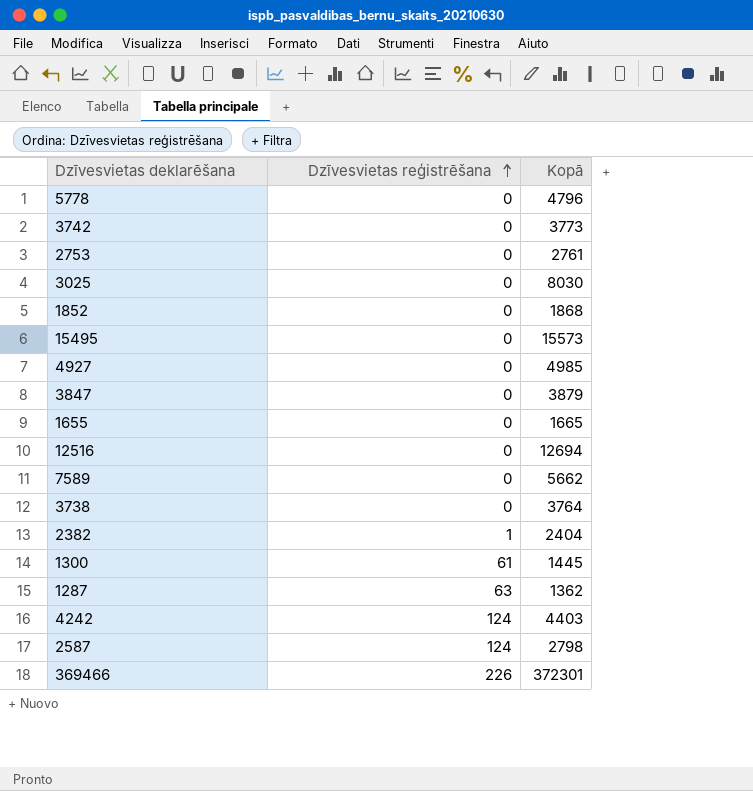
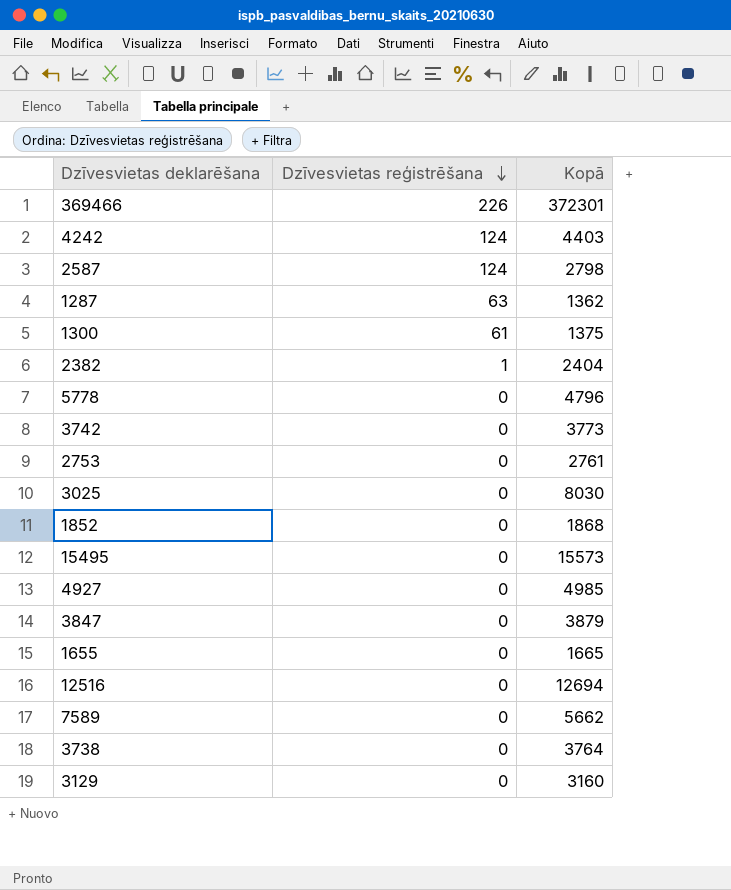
row order: Dzīvesvietas reģistrēšana ascending -> Dzīvesvietas reģistrēšana descending
1300 | Kopā: 1445 -> 1375
row 3129: none -> 0 | 3160

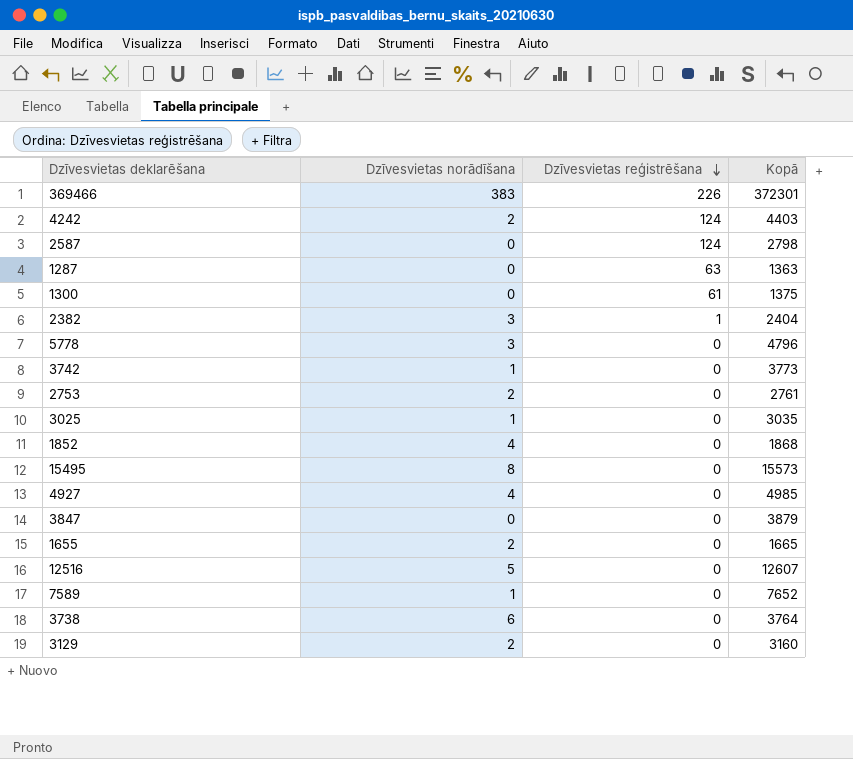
column Dzīvesvietas norādīšana | position: none -> 2
1287 | Kopā: 1362 -> 1363
3025 | Kopā: 8030 -> 3035
12516 | Kopā: 12694 -> 12607
7589 | Kopā: 5662 -> 7652

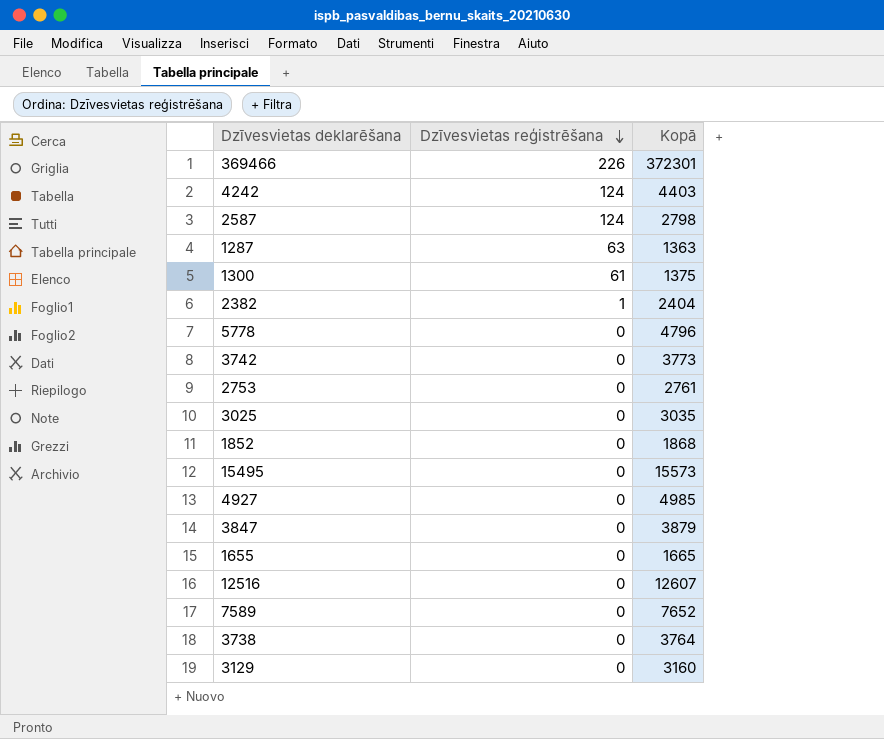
column Dzīvesvietas norādīšana | position: 2 -> none

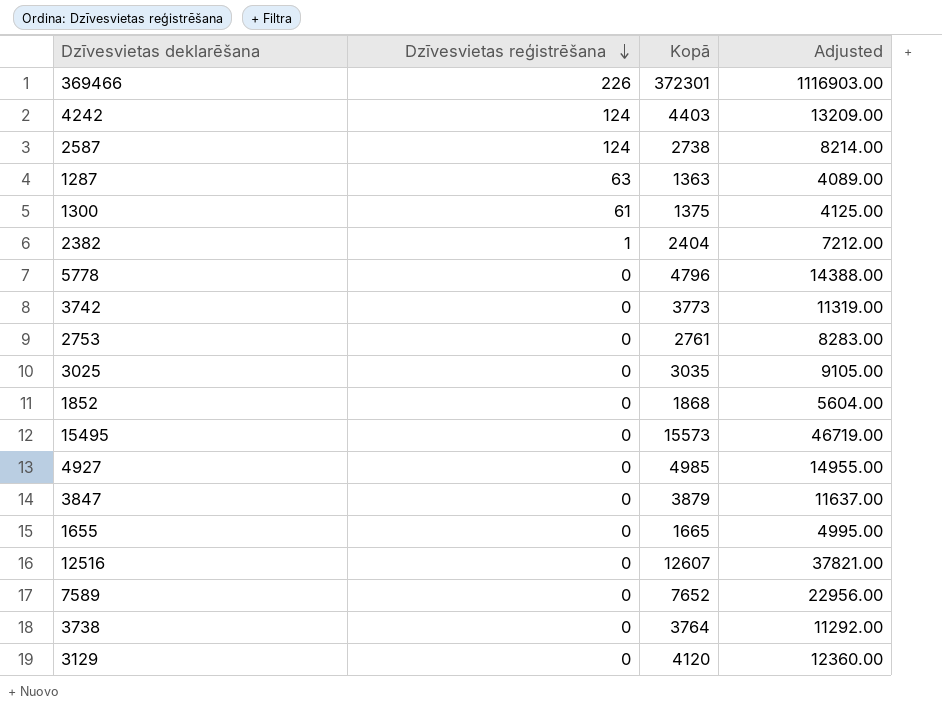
column Adjusted | formula: none -> [Kopā] * 3
2587 | Kopā: 2798 -> 2738
3129 | Kopā: 3160 -> 4120

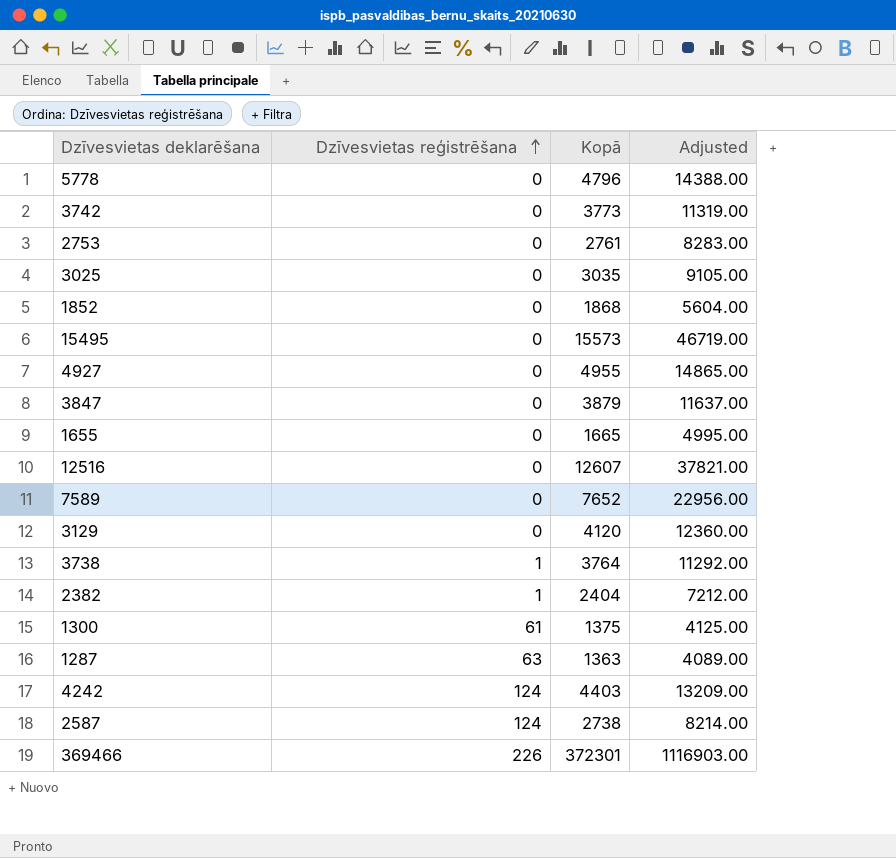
row order: Dzīvesvietas reģistrēšana descending -> Dzīvesvietas reģistrēšana ascending
4927 | Kopā: 4985 -> 4955
4927 | Adjusted: 14955.00 -> 14865.00
3738 | Dzīvesvietas reģistrēšana: 0 -> 1

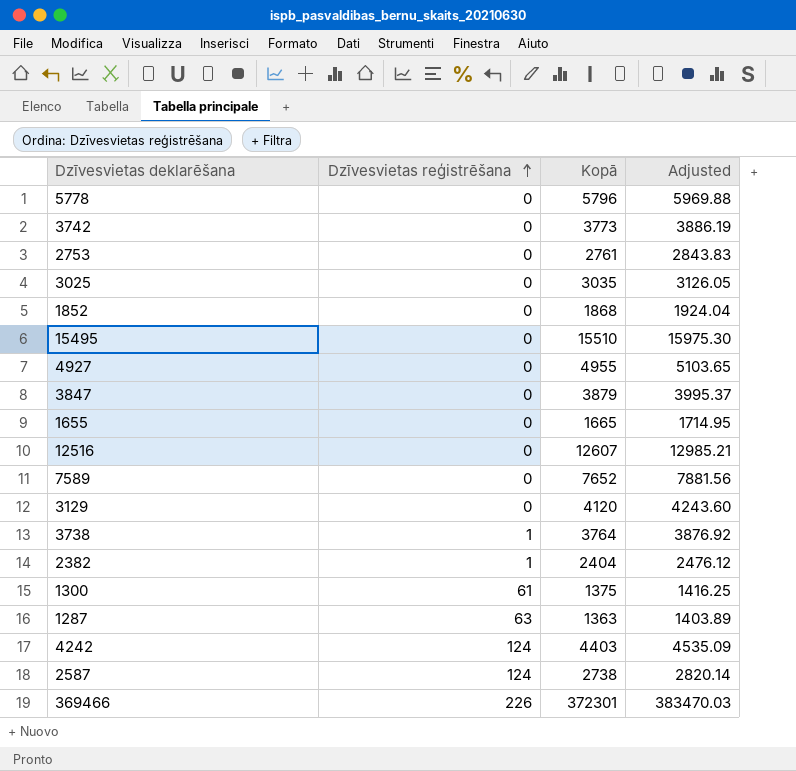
column Adjusted | formula: [Kopā] * 3 -> [Kopā] * 1.03
5778 | Kopā: 4796 -> 5796
15495 | Kopā: 15573 -> 15510

